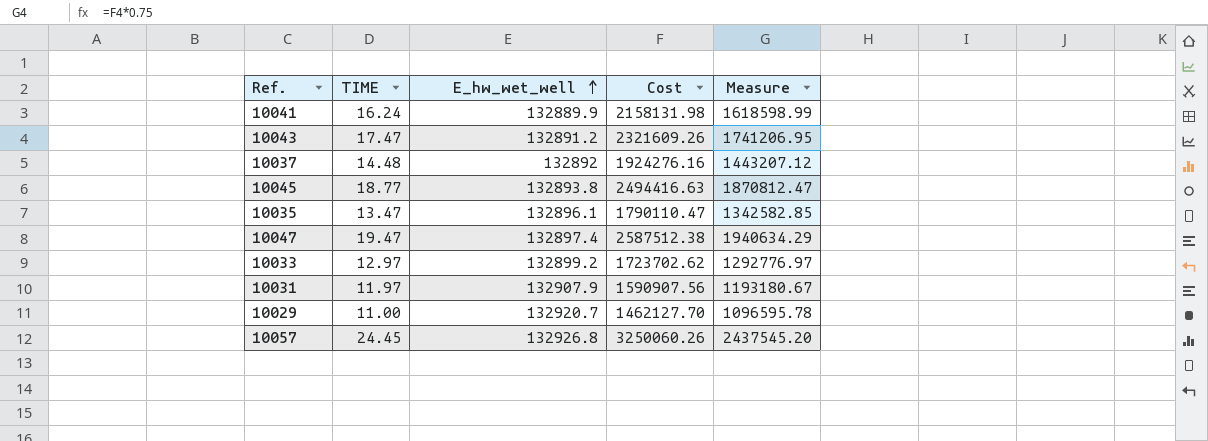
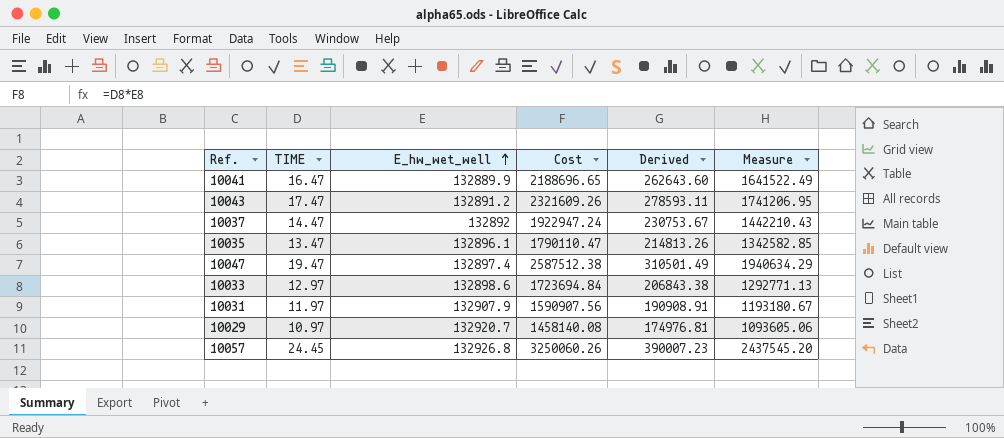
column Derived | formula: none -> [Cost] * 0.12
row 10045: 18.77 | 132893.8 | 2494416.63 | 1870812.47 -> none
10041 | TIME: 16.24 -> 16.47
10041 | Cost: 2158131.98 -> 2188696.65
10041 | Measure: 1618598.99 -> 1641522.49
10037 | TIME: 14.48 -> 14.47
10037 | Cost: 1924276.16 -> 1922947.24
10037 | Measure: 1443207.12 -> 1442210.43
10033 | E_hw_wet_well: 132899.2 -> 132898.6
10033 | Cost: 1723702.62 -> 1723694.84
10033 | Measure: 1292776.97 -> 1292771.13
10029 | TIME: 11.00 -> 10.97
10029 | Cost: 1462127.70 -> 1458140.08
10029 | Measure: 1096595.78 -> 1093605.06

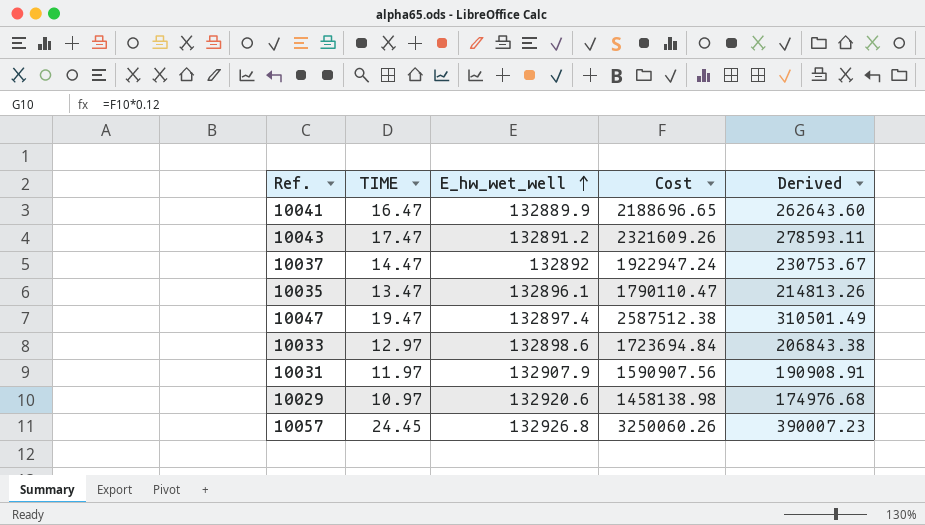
column Measure | formula: [Cost] * 0.75 -> none
10029 | E_hw_wet_well: 132920.7 -> 132920.6
10029 | Cost: 1458140.08 -> 1458138.98
10029 | Derived: 174976.81 -> 174976.68

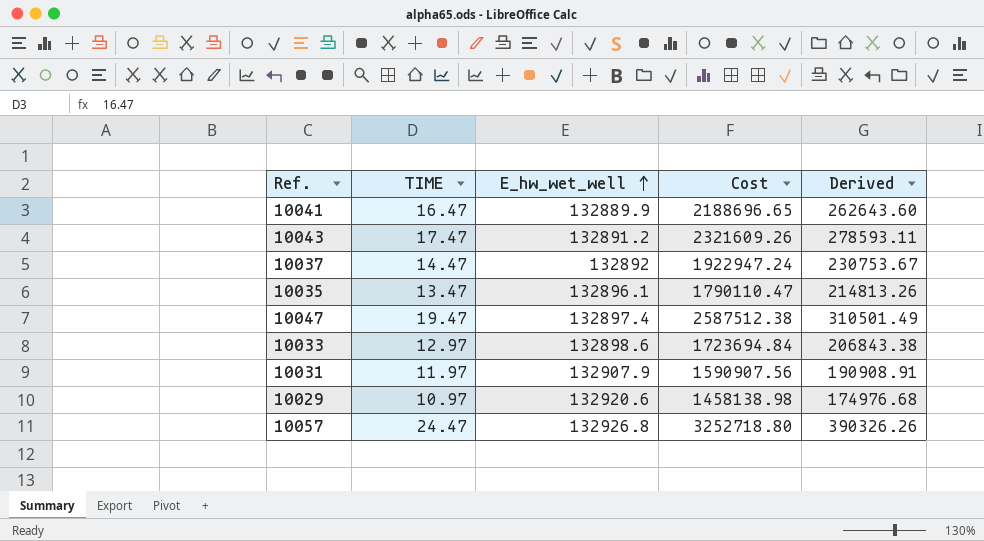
10057 | TIME: 24.45 -> 24.47
10057 | Cost: 3250060.26 -> 3252718.80
10057 | Derived: 390007.23 -> 390326.26

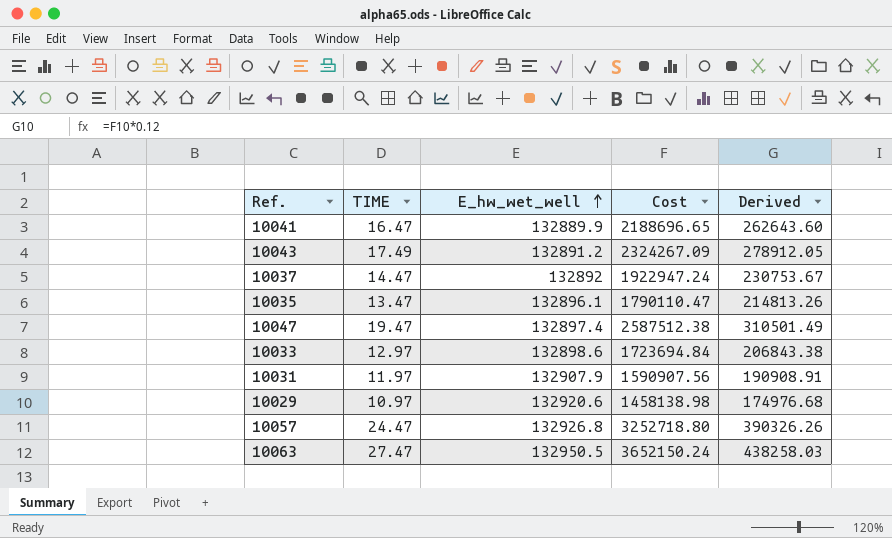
10043 | TIME: 17.47 -> 17.49
10043 | Cost: 2321609.26 -> 2324267.09
10043 | Derived: 278593.11 -> 278912.05
row 10063: none -> 27.47 | 132950.5 | 3652150.24 | 438258.03

